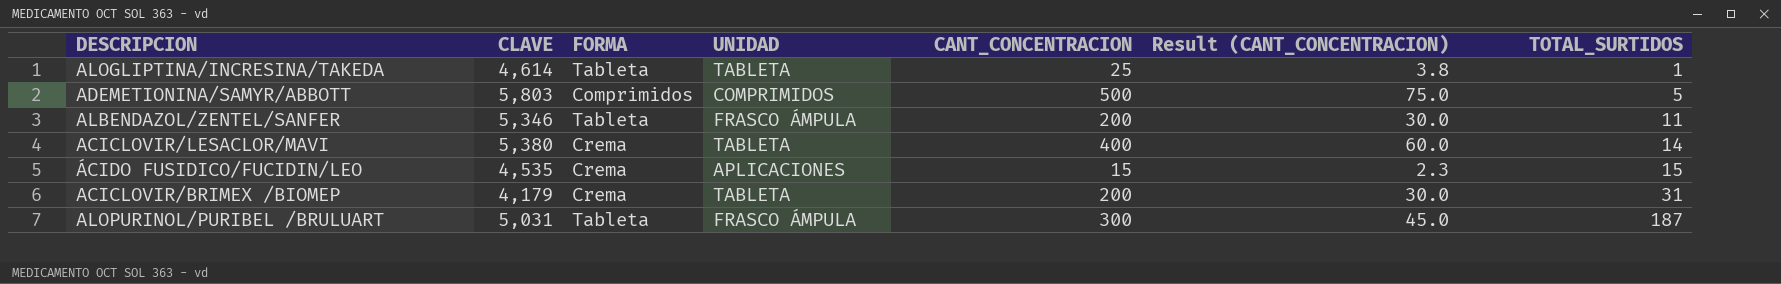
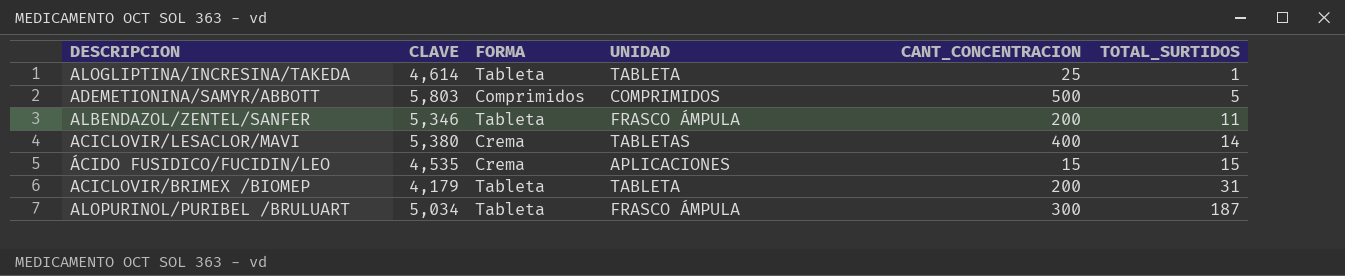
column Result (CANT_CONCENTRACION) | formula: [CANT_CONCENTRACION] * 0.15 -> none
ACICLOVIR/LESACLOR/MAVI | UNIDAD: TABLETA -> TABLETAS
ACICLOVIR/BRIMEX /BIOMEP | FORMA: Crema -> Tableta
ALOPURINOL/PURIBEL /BRULUART | CLAVE: 5,031 -> 5,034

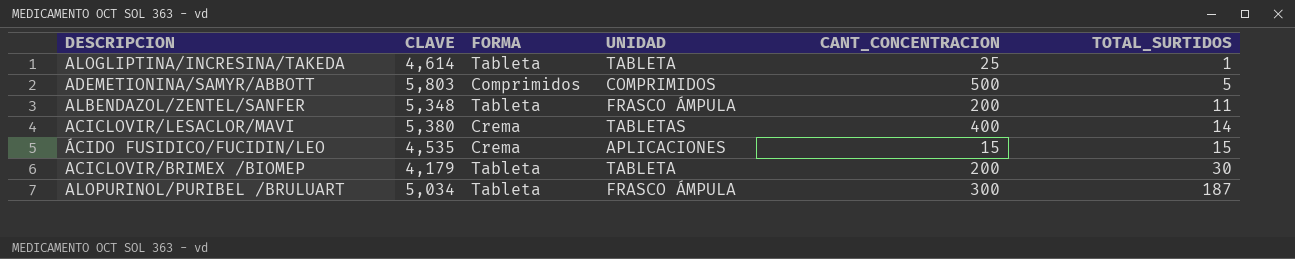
ALBENDAZOL/ZENTEL/SANFER | CLAVE: 5,346 -> 5,348
ACICLOVIR/BRIMEX /BIOMEP | TOTAL_SURTIDOS: 31 -> 30

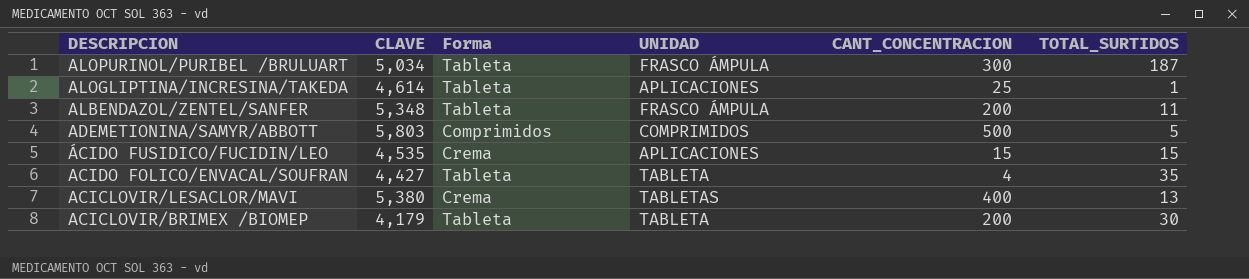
row order: TOTAL_SURTIDOS ascending -> DESCRIPCION descending
column name: FORMA -> Forma
ALOGLIPTINA/INCRESINA/TAKEDA | UNIDAD: TABLETA -> APLICACIONES
row ACIDO FOLICO/ENVACAL/SOUFRAN: none -> 4,427 | Tableta | TABLETA | 4 | 35
ACICLOVIR/LESACLOR/MAVI | TOTAL_SURTIDOS: 14 -> 13

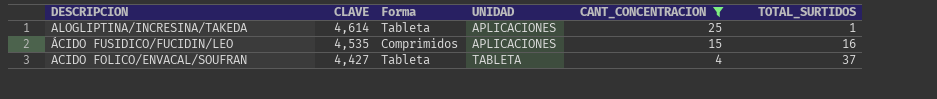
filter: none -> CANT_CONCENTRACION <= 25
ÁCIDO FUSIDICO/FUCIDIN/LEO | Forma: Crema -> Comprimidos
ÁCIDO FUSIDICO/FUCIDIN/LEO | TOTAL_SURTIDOS: 15 -> 16
ACIDO FOLICO/ENVACAL/SOUFRAN | TOTAL_SURTIDOS: 35 -> 37

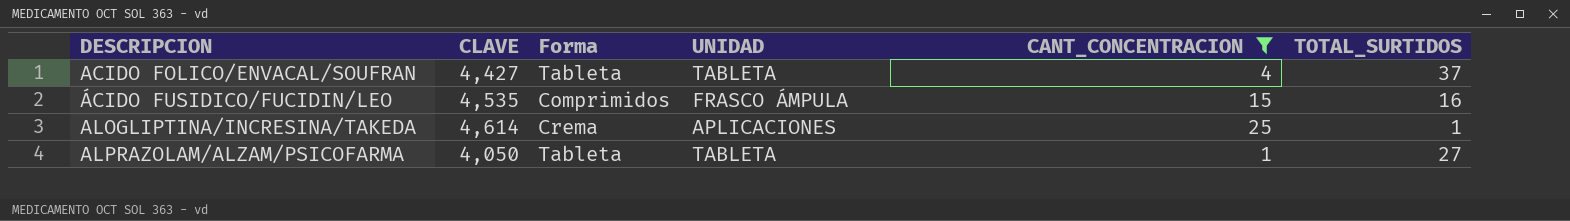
row order: DESCRIPCION descending -> DESCRIPCION ascending
ÁCIDO FUSIDICO/FUCIDIN/LEO | UNIDAD: APLICACIONES -> FRASCO ÁMPULA
ALOGLIPTINA/INCRESINA/TAKEDA | Forma: Tableta -> Crema
row ALPRAZOLAM/ALZAM/PSICOFARMA: none -> 4,050 | Tableta | TABLETA | 1 | 27

